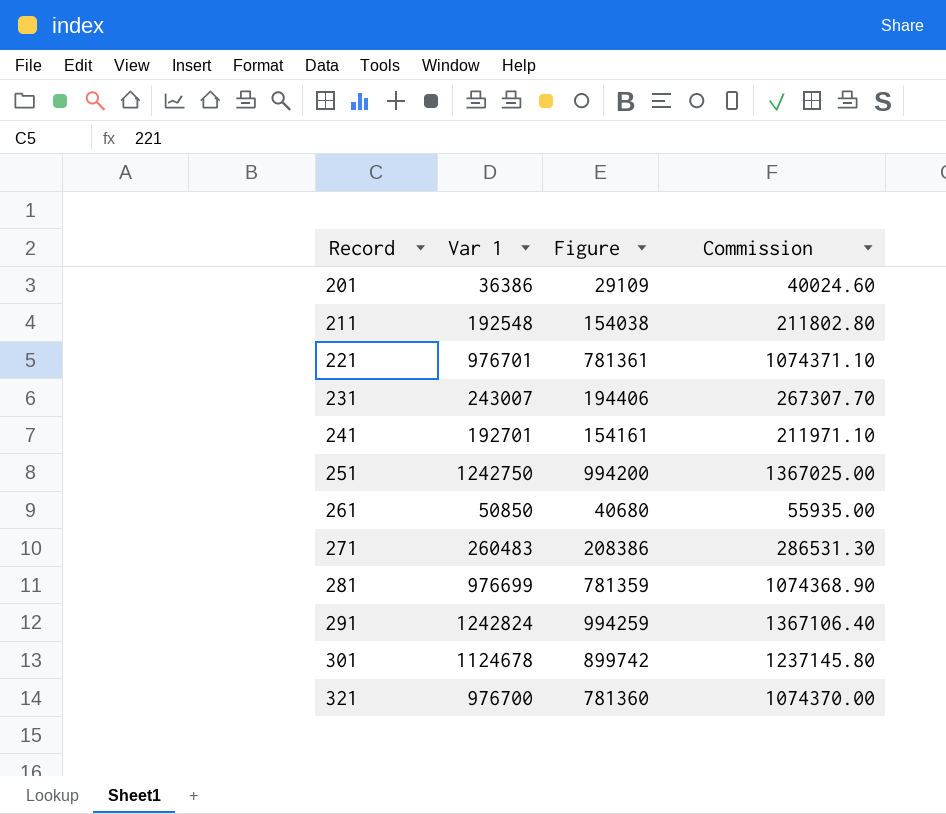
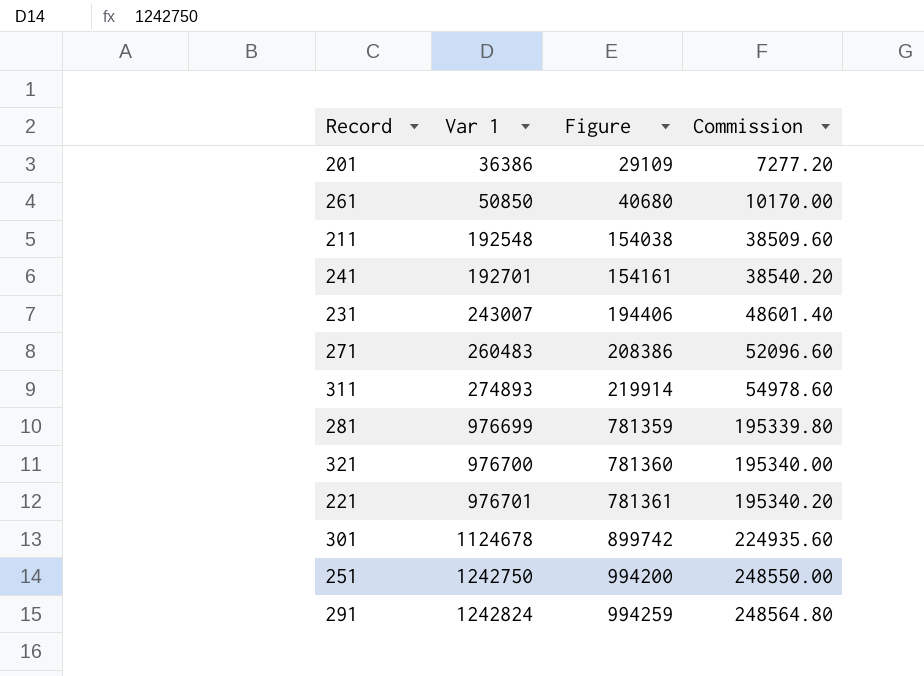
row order: Record ascending -> Var 1 ascending
column Commission | formula: [Var 1] * 1.1 -> [Var 1] * 0.2
row 311: none -> 274893 | 219914 | 54978.60

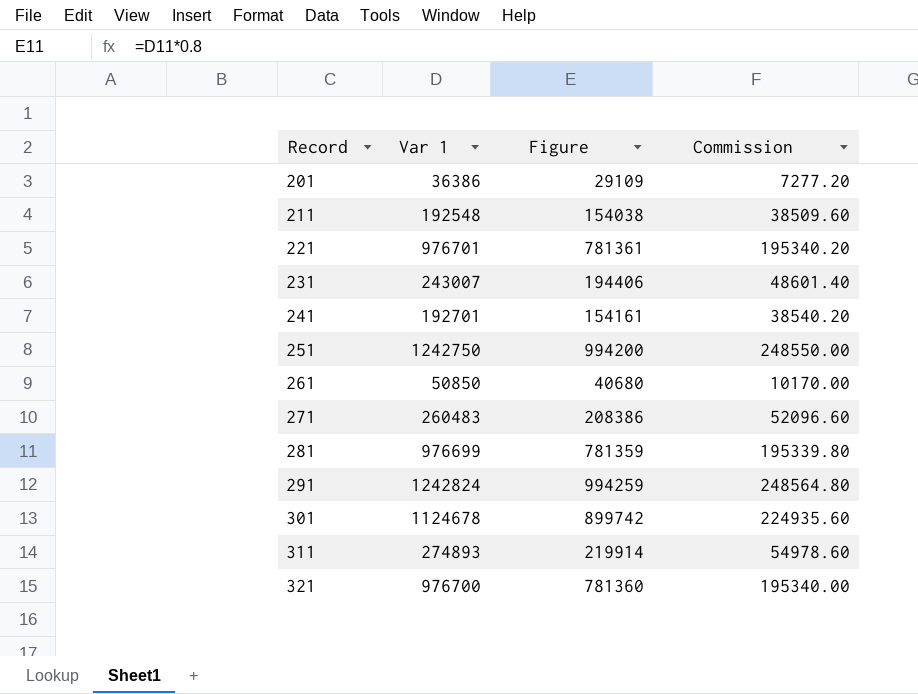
row order: Var 1 ascending -> Record ascending

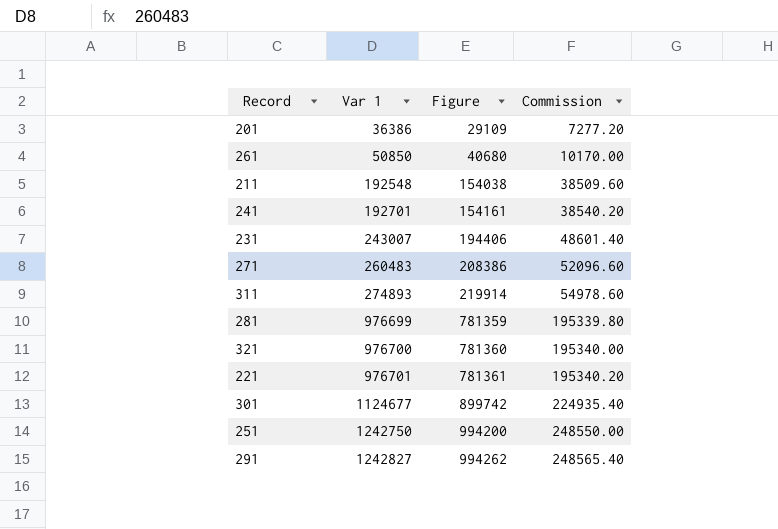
row order: Record ascending -> Var 1 ascending
301 | Var 1: 1124678 -> 1124677
301 | Commission: 224935.60 -> 224935.40
291 | Var 1: 1242824 -> 1242827
291 | Figure: 994259 -> 994262
291 | Commission: 248564.80 -> 248565.40

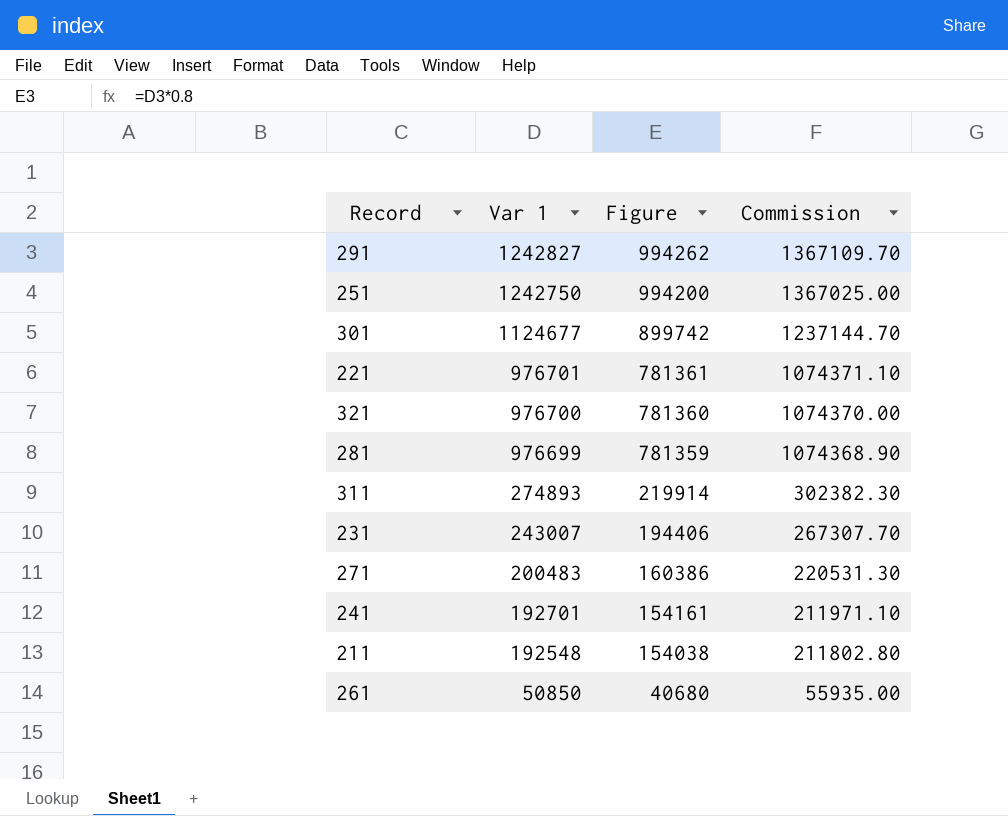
row order: Var 1 ascending -> Var 1 descending
column Commission | formula: [Var 1] * 0.2 -> [Var 1] * 1.1
row 201: 36386 | 29109 | 7277.20 -> none
271 | Var 1: 260483 -> 200483
271 | Figure: 208386 -> 160386

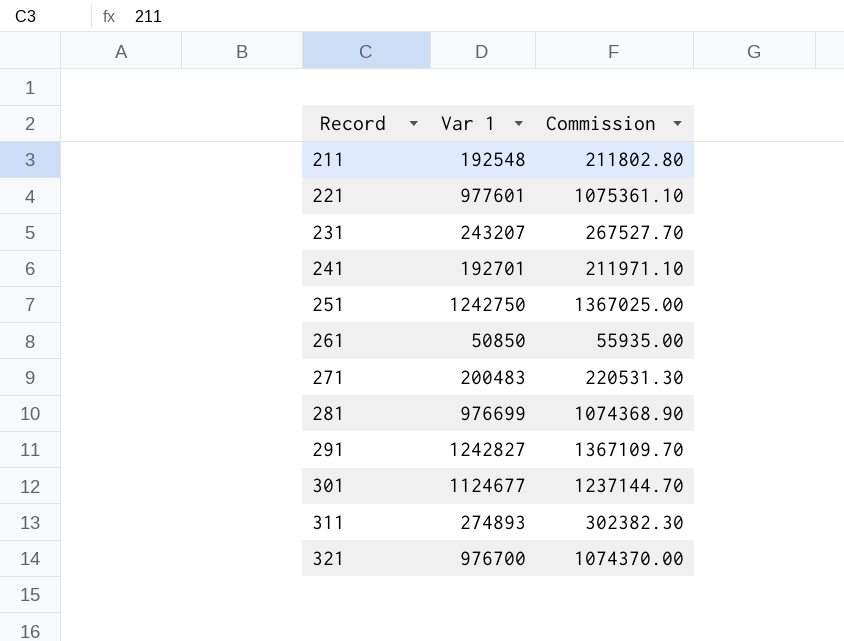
row order: Var 1 descending -> Record ascending
column Figure | formula: [Var 1] * 0.8 -> none
221 | Var 1: 976701 -> 977601
221 | Commission: 1074371.10 -> 1075361.10
231 | Var 1: 243007 -> 243207
231 | Commission: 267307.70 -> 267527.70

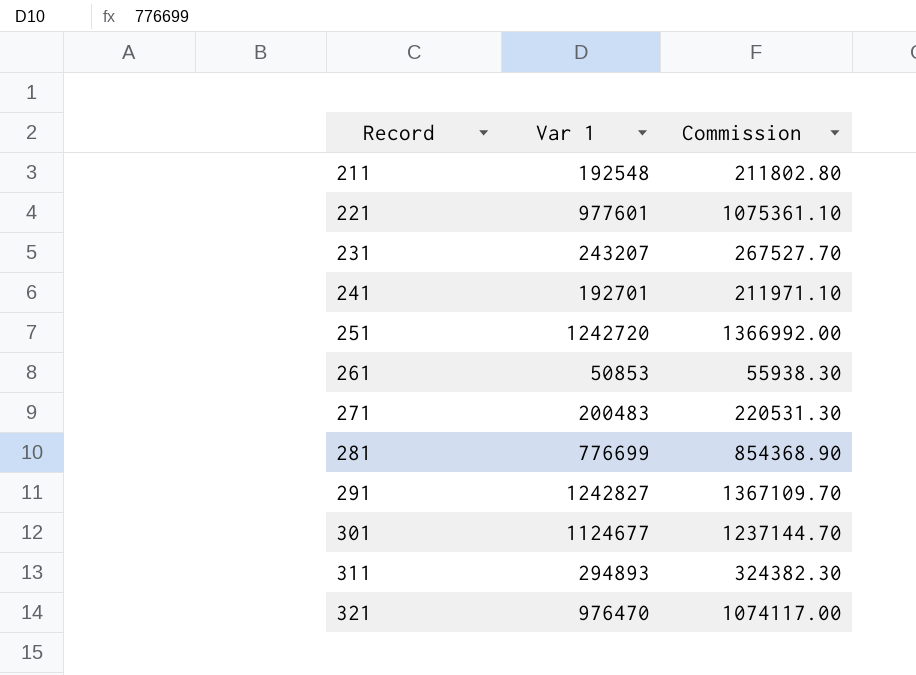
251 | Var 1: 1242750 -> 1242720
251 | Commission: 1367025.00 -> 1366992.00
261 | Var 1: 50850 -> 50853
261 | Commission: 55935.00 -> 55938.30
281 | Var 1: 976699 -> 776699
281 | Commission: 1074368.90 -> 854368.90
311 | Var 1: 274893 -> 294893
311 | Commission: 302382.30 -> 324382.30
321 | Var 1: 976700 -> 976470
321 | Commission: 1074370.00 -> 1074117.00

